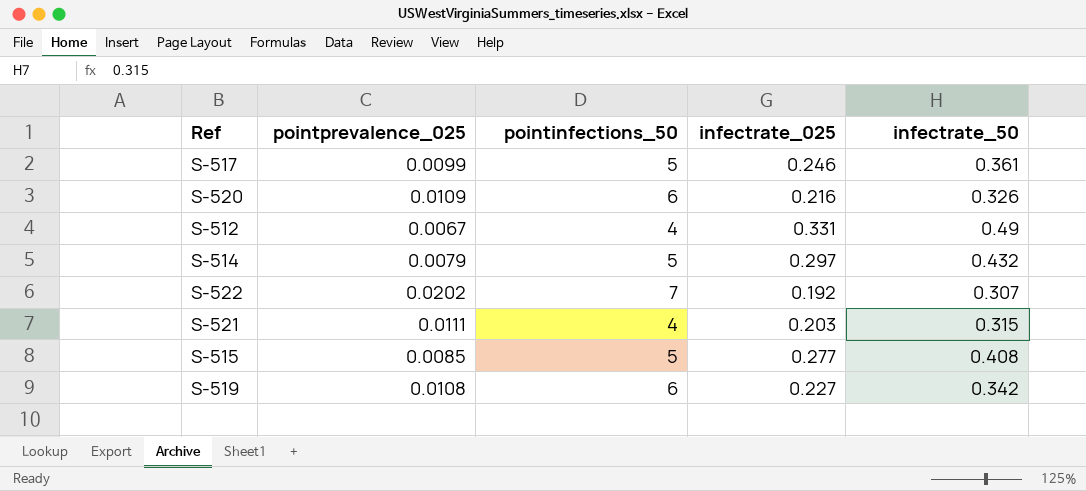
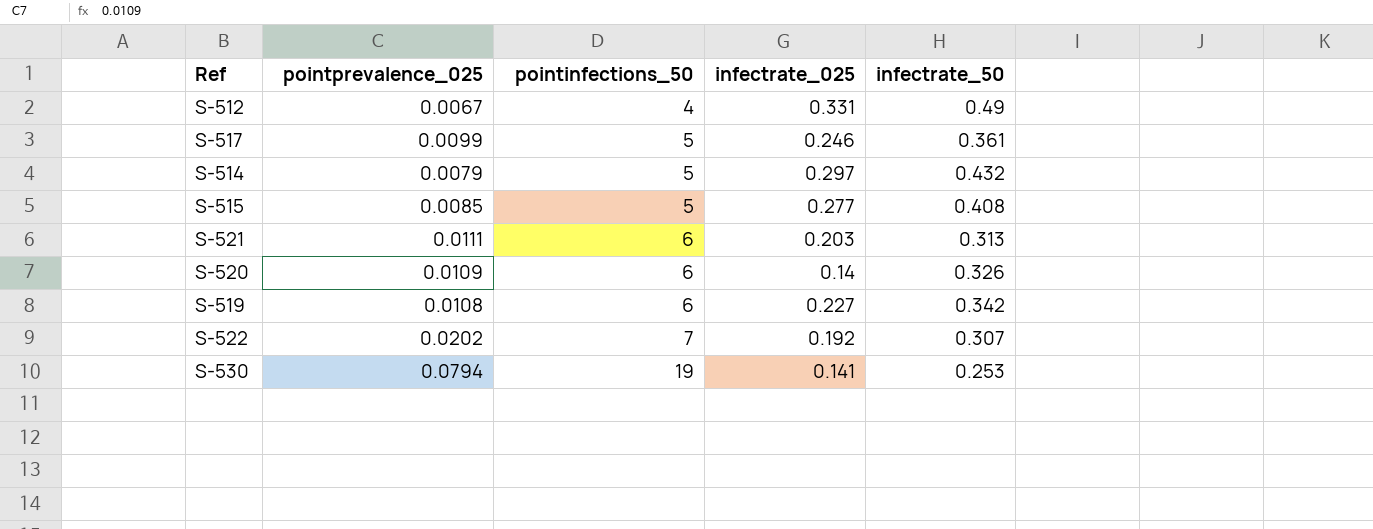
row order: none -> pointinfections_50 ascending
S-521 | pointinfections_50: 4 -> 6
S-521 | infectrate_50: 0.315 -> 0.313
S-520 | infectrate_025: 0.216 -> 0.14
row S-530: none -> 0.0794 | 19 | 0.141 | 0.253

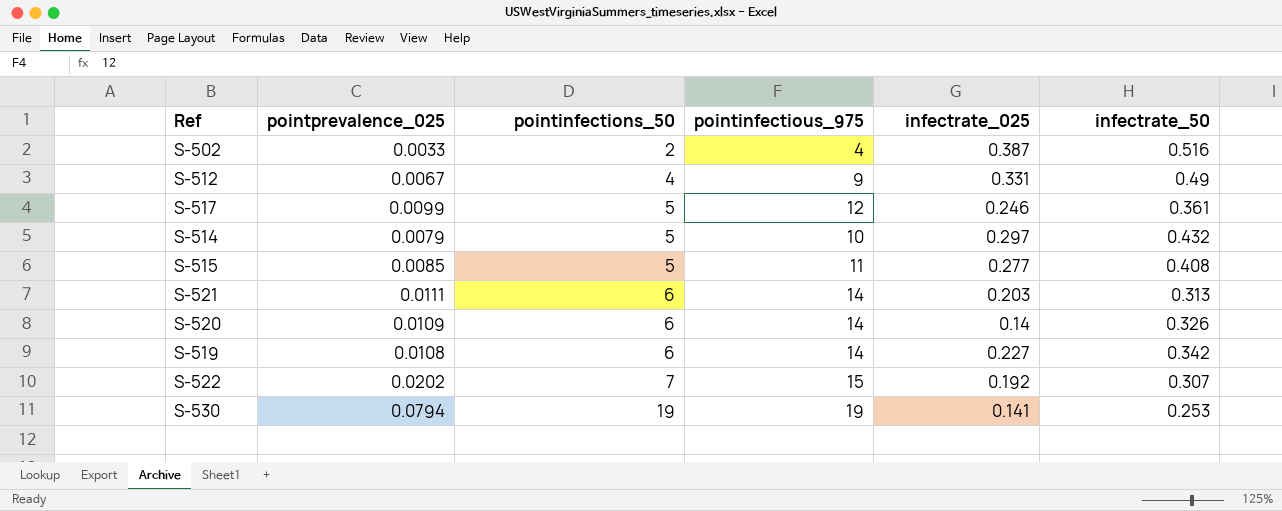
column pointinfectious_975 | position: none -> 4
row S-502: none -> 0.0033 | 2 | 4 | 0.387 | 0.516

